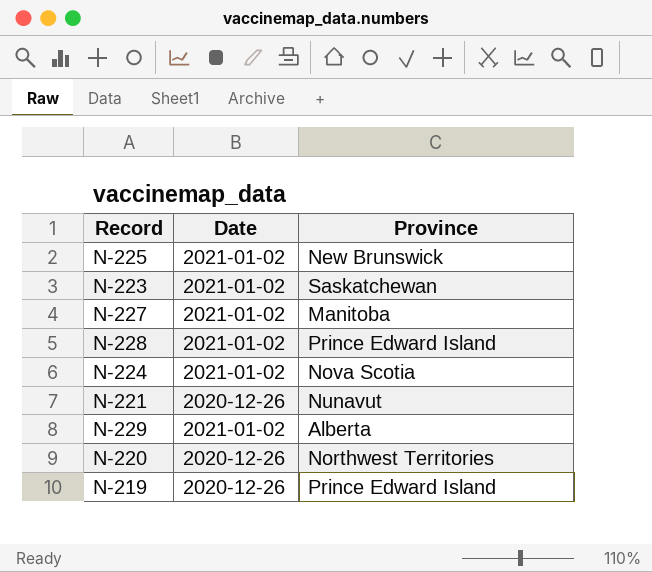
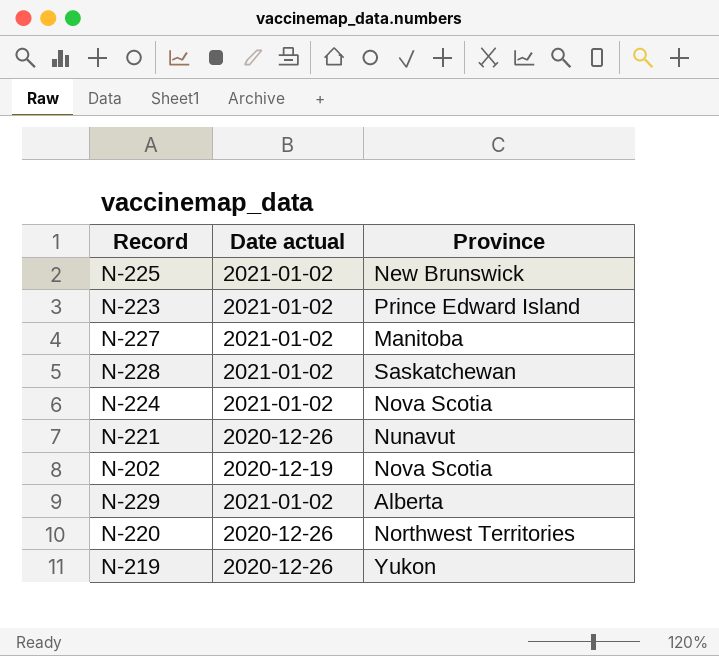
column name: Date -> Date actual
N-223 | Province: Saskatchewan -> Prince Edward Island
N-228 | Province: Prince Edward Island -> Saskatchewan
row N-202: none -> 2020-12-19 | Nova Scotia
N-219 | Province: Prince Edward Island -> Yukon

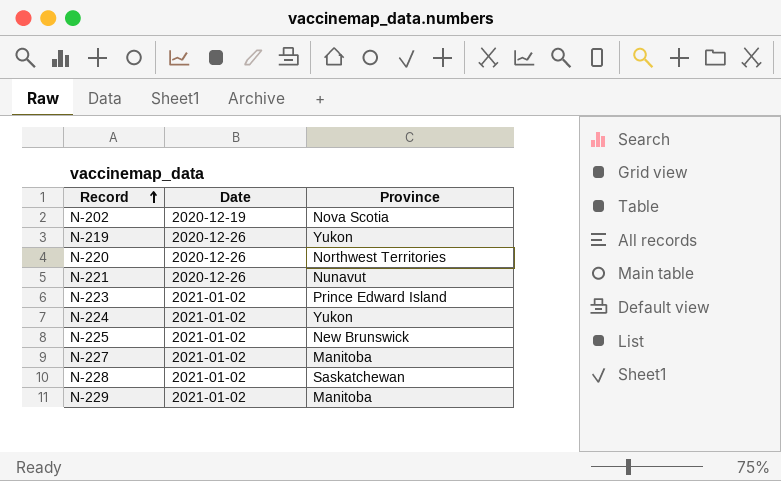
row order: none -> Record ascending
column name: Date actual -> Date
N-224 | Province: Nova Scotia -> Yukon
N-229 | Province: Alberta -> Manitoba

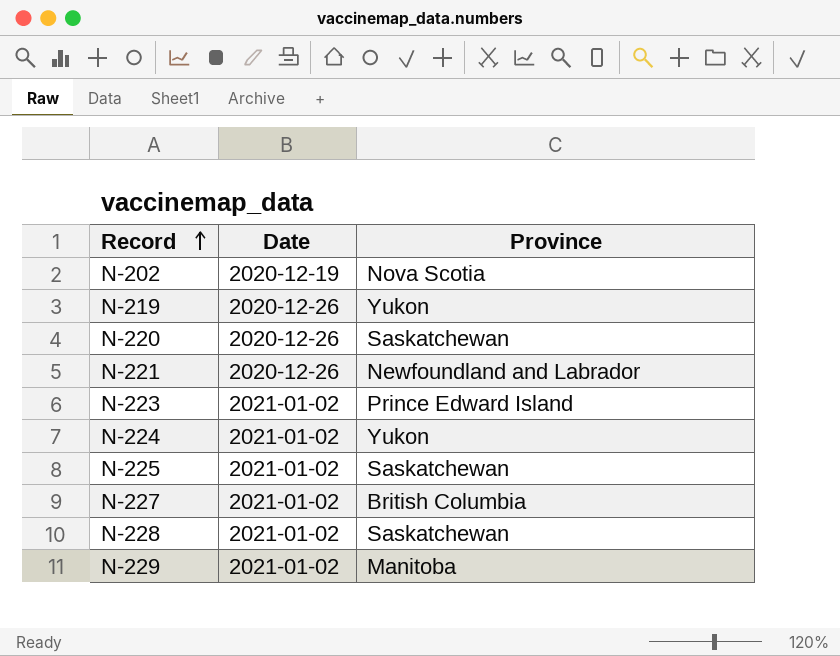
N-220 | Province: Northwest Territories -> Saskatchewan
N-221 | Province: Nunavut -> Newfoundland and Labrador
N-225 | Province: New Brunswick -> Saskatchewan
N-227 | Province: Manitoba -> British Columbia

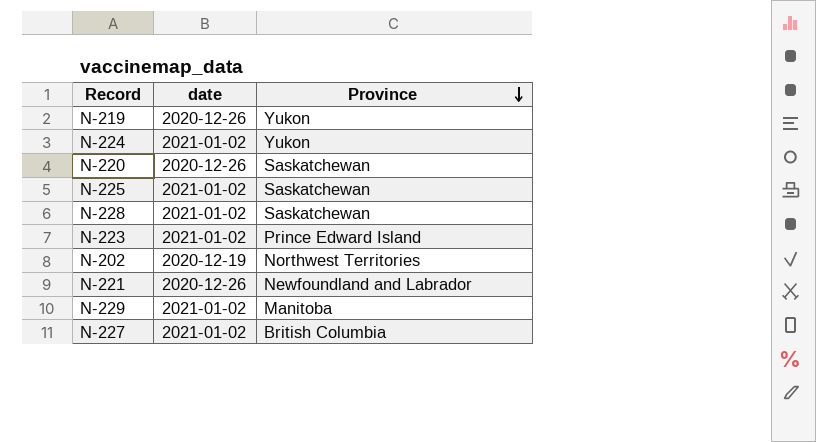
row order: Record ascending -> Province descending
column name: Date -> date
N-202 | Province: Nova Scotia -> Northwest Territories

